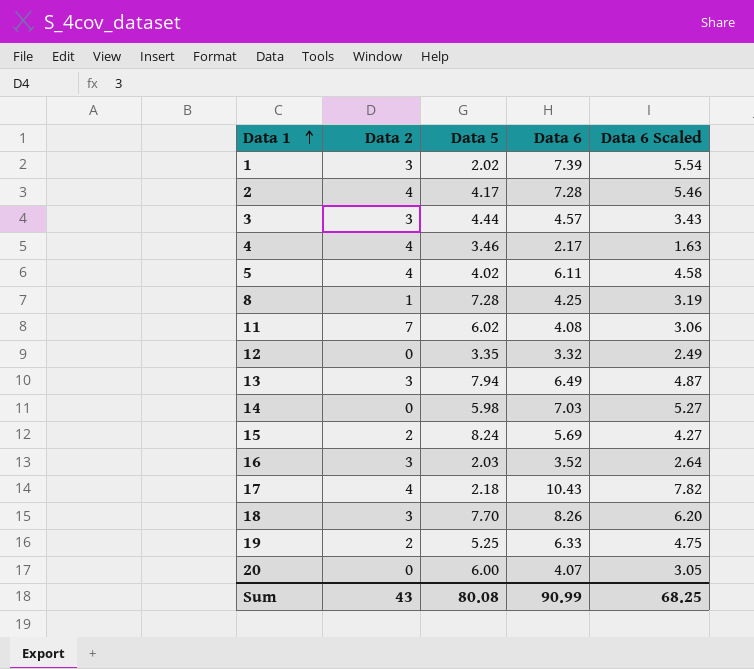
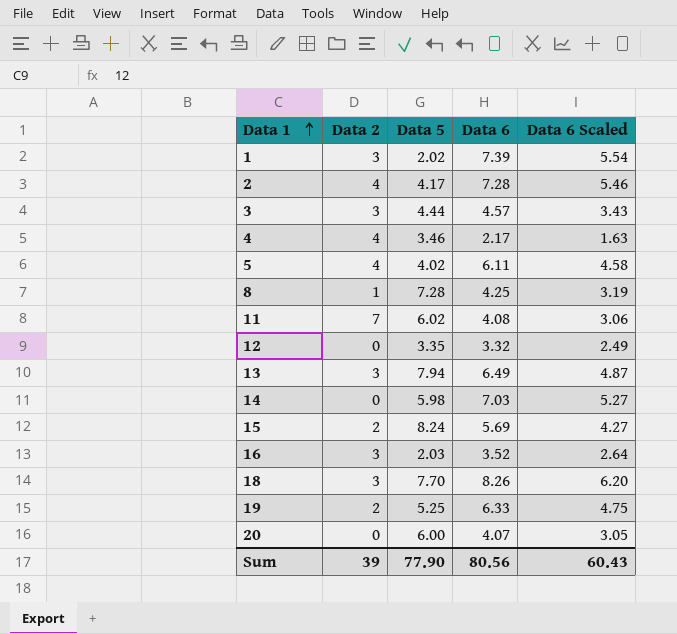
row 17: 4 | 2.18 | 10.43 | 7.82 -> none
Sum | Data 2: 43 -> 39
Sum | Data 5: 80.08 -> 77.90
Sum | Data 6: 90.99 -> 80.56
Sum | Data 6 Scaled: 68.25 -> 60.43

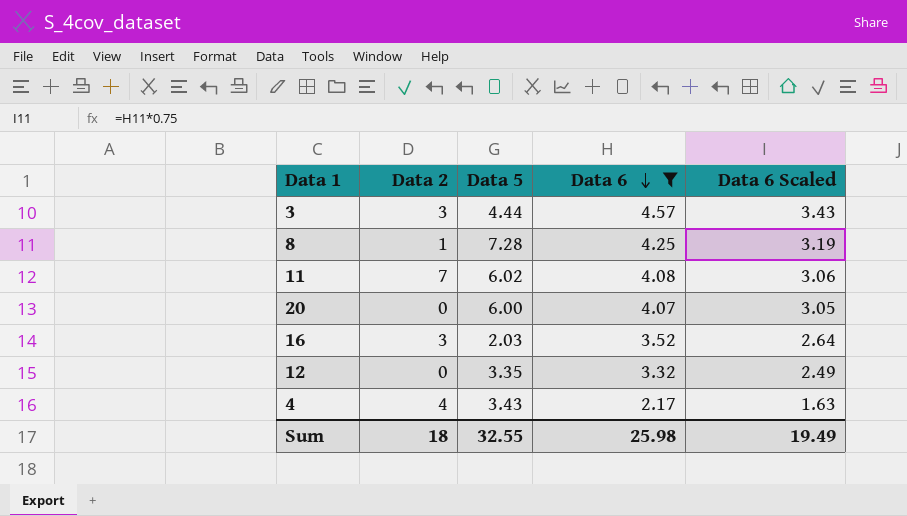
filter: none -> Data 6 <= 4.57
row order: Data 1 ascending -> Data 6 descending
4 | Data 5: 3.46 -> 3.43
Sum | Data 2: 39 -> 18
Sum | Data 5: 77.90 -> 32.55
Sum | Data 6: 80.56 -> 25.98
Sum | Data 6 Scaled: 60.43 -> 19.49

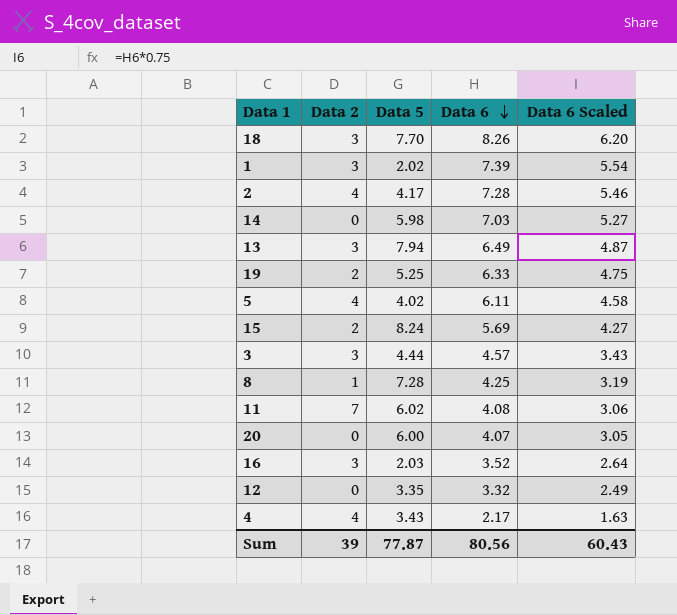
filter: Data 6 <= 4.57 -> none
Sum | Data 2: 18 -> 39
Sum | Data 5: 32.55 -> 77.87
Sum | Data 6: 25.98 -> 80.56
Sum | Data 6 Scaled: 19.49 -> 60.43

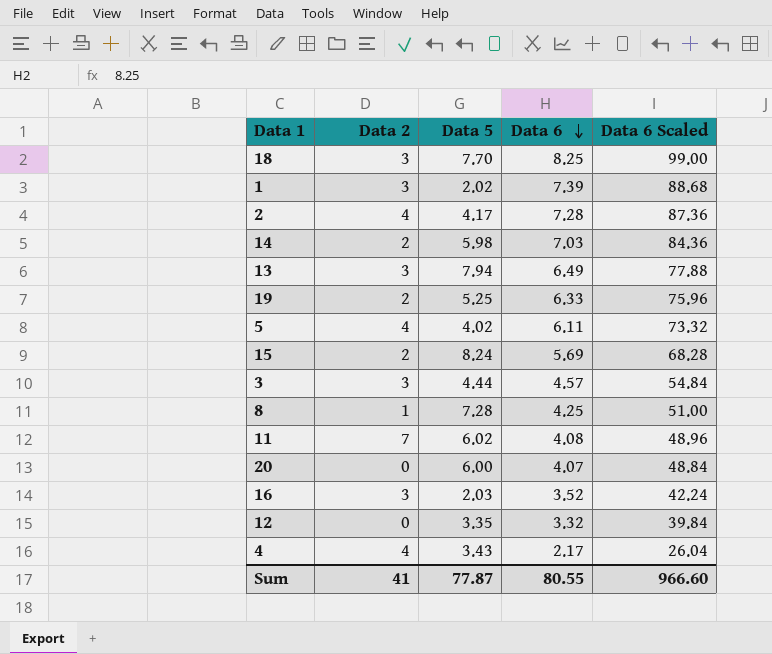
column Data 6 Scaled | formula: [Data 6] * 0.75 -> [Data 6] * 12
18 | Data 6: 8.26 -> 8.25
14 | Data 2: 0 -> 2
Sum | Data 2: 39 -> 41
Sum | Data 6: 80.56 -> 80.55
Sum | Data 6 Scaled: 60.43 -> 966.60

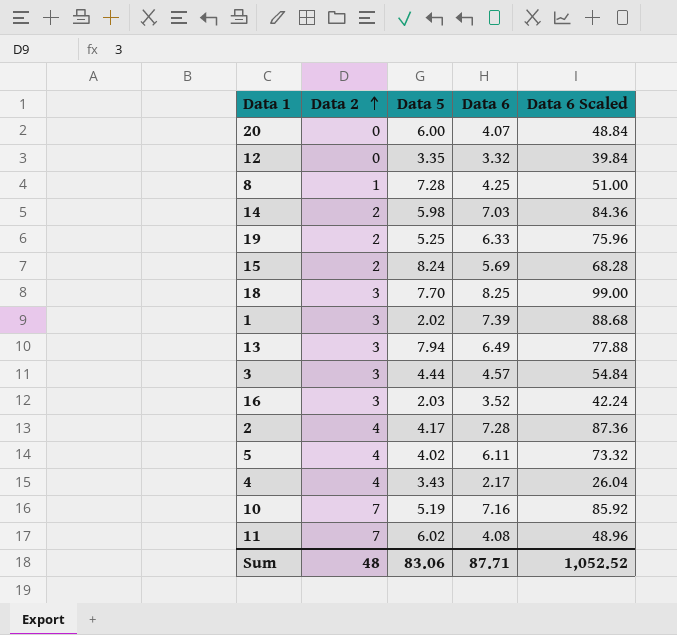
row order: Data 6 descending -> Data 2 ascending
row 10: none -> 7 | 5.19 | 7.16 | 85.92
Sum | Data 2: 41 -> 48
Sum | Data 5: 77.87 -> 83.06
Sum | Data 6: 80.55 -> 87.71
Sum | Data 6 Scaled: 966.60 -> 1,052.52

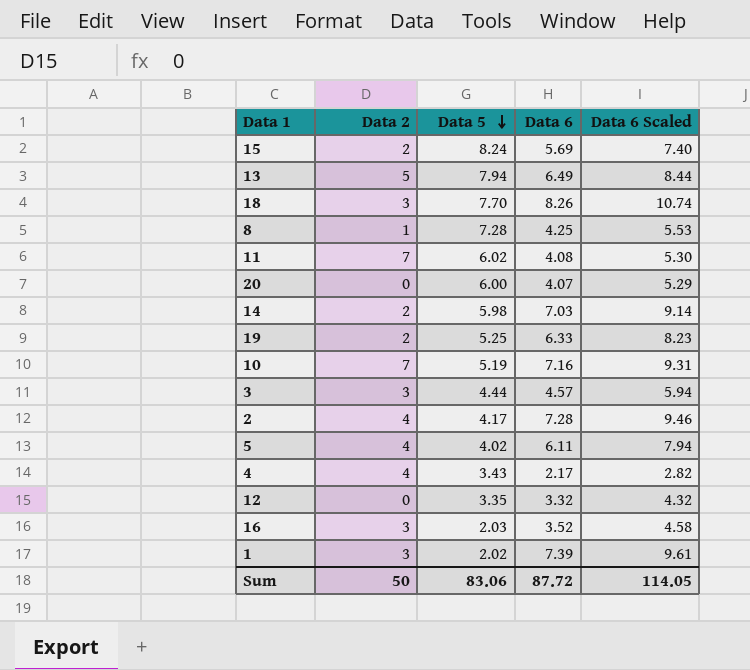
row order: Data 2 ascending -> Data 5 descending
column Data 6 Scaled | formula: [Data 6] * 12 -> [Data 6] * 1.3
13 | Data 2: 3 -> 5
18 | Data 6: 8.25 -> 8.26
Sum | Data 2: 48 -> 50
Sum | Data 6: 87.71 -> 87.72
Sum | Data 6 Scaled: 1,052.52 -> 114.05

